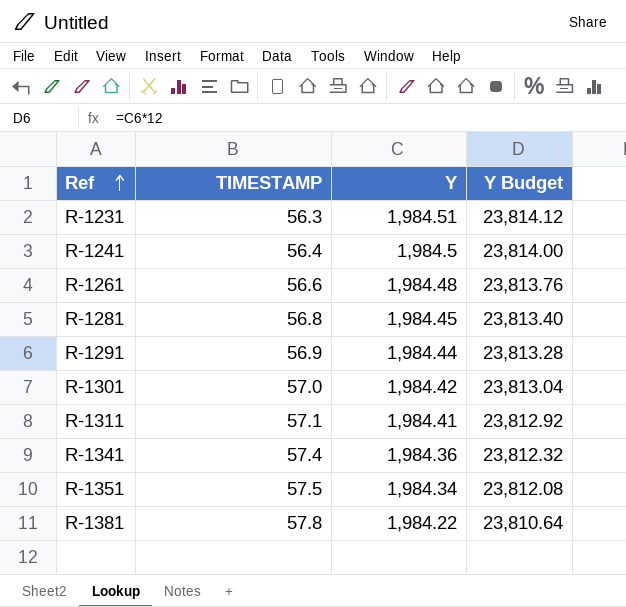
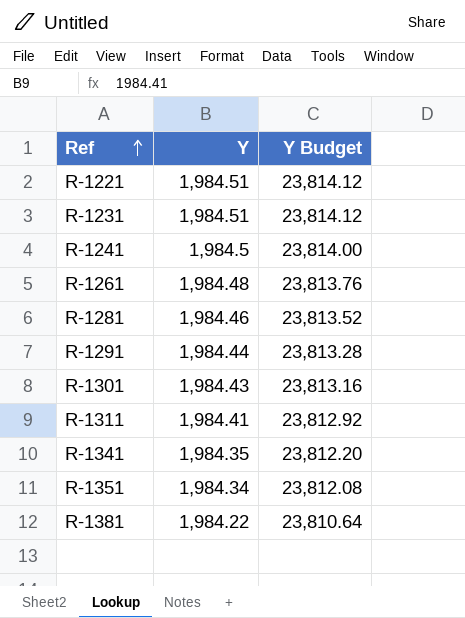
column TIMESTAMP | position: 2 -> none
row R-1221: none -> 1,984.51 | 23,814.12
R-1281 | Y: 1,984.45 -> 1,984.46
R-1281 | Y Budget: 23,813.40 -> 23,813.52
R-1301 | Y: 1,984.42 -> 1,984.43
R-1301 | Y Budget: 23,813.04 -> 23,813.16
R-1341 | Y: 1,984.36 -> 1,984.35
R-1341 | Y Budget: 23,812.32 -> 23,812.20

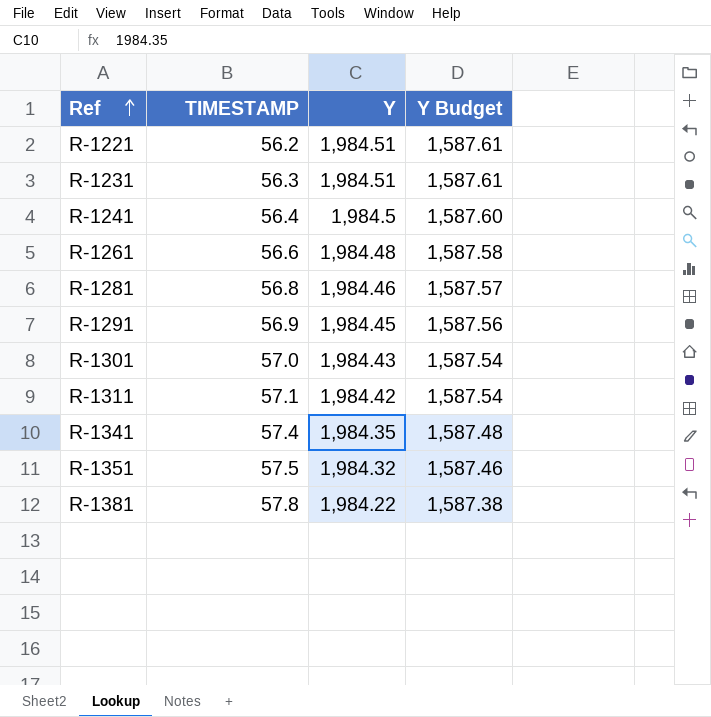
column TIMESTAMP | position: none -> 2
column Y Budget | formula: [Y] * 12 -> [Y] * 0.8
R-1291 | Y: 1,984.44 -> 1,984.45
R-1311 | Y: 1,984.41 -> 1,984.42
R-1351 | Y: 1,984.34 -> 1,984.32

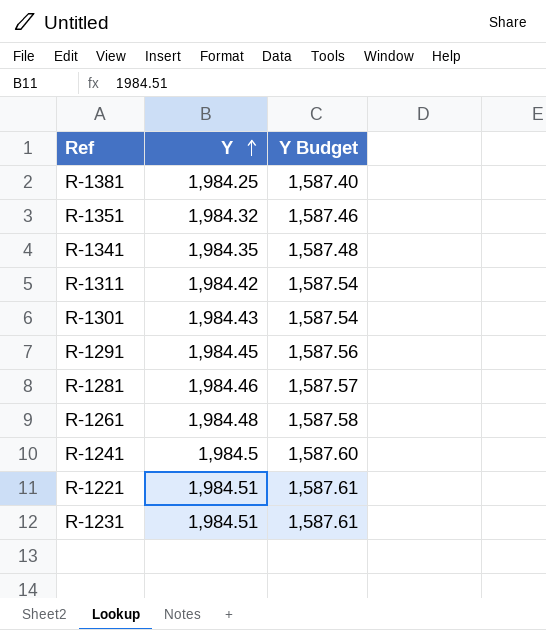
row order: Ref ascending -> Y ascending
column TIMESTAMP | position: 2 -> none
R-1381 | Y: 1,984.22 -> 1,984.25
R-1381 | Y Budget: 1,587.38 -> 1,587.40

